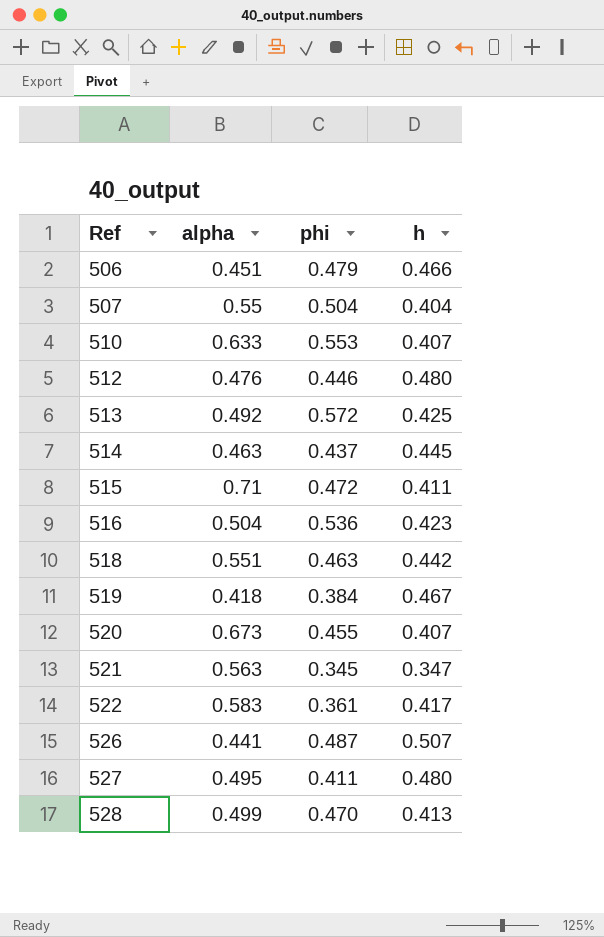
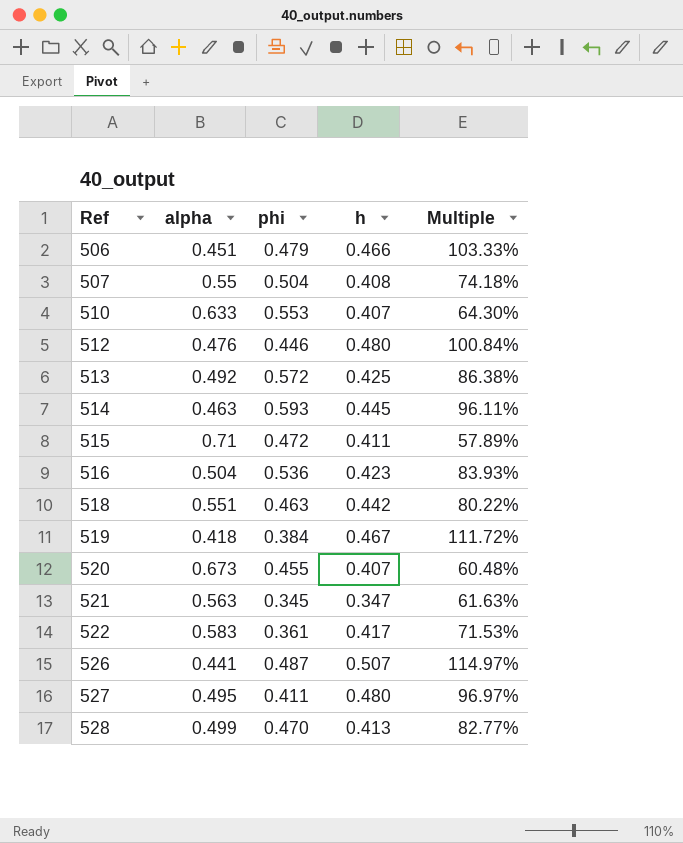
column Multiple | formula: none -> [h] / [alpha]
507 | h: 0.404 -> 0.408
514 | phi: 0.437 -> 0.593

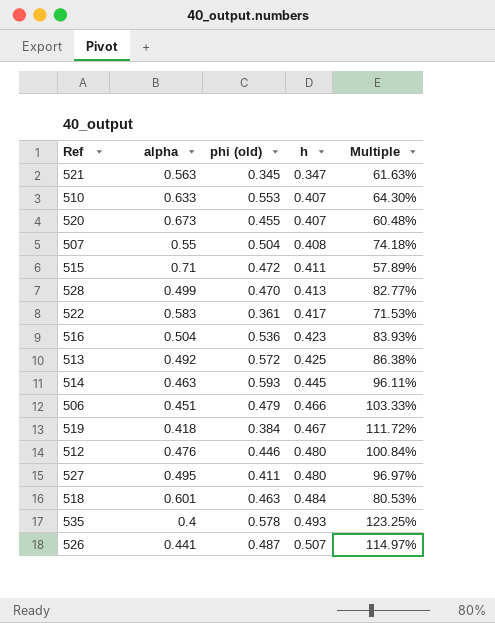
row order: Ref ascending -> h ascending
column name: phi -> phi (old)
518 | alpha: 0.551 -> 0.601
518 | h: 0.442 -> 0.484
518 | Multiple: 80.22% -> 80.53%
row 535: none -> 0.4 | 0.578 | 0.493 | 123.25%

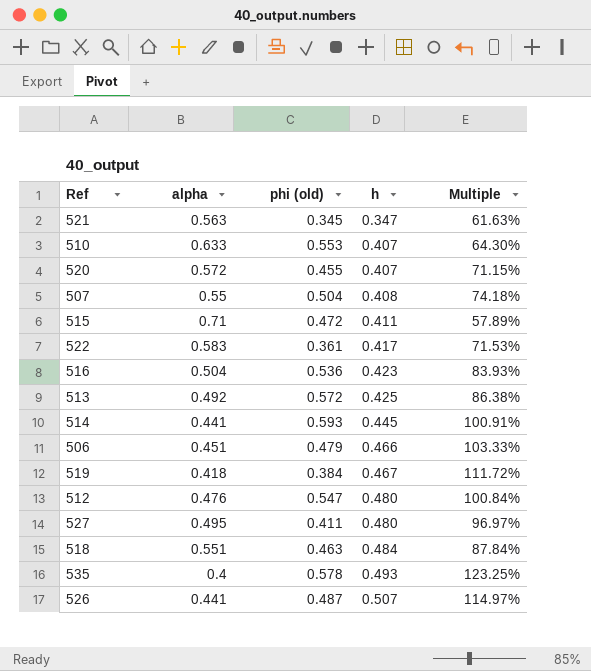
row 528: 0.499 | 0.470 | 0.413 | 82.77% -> none
520 | alpha: 0.673 -> 0.572
520 | Multiple: 60.48% -> 71.15%
514 | alpha: 0.463 -> 0.441
514 | Multiple: 96.11% -> 100.91%
512 | phi (old): 0.446 -> 0.547
518 | alpha: 0.601 -> 0.551
518 | Multiple: 80.53% -> 87.84%

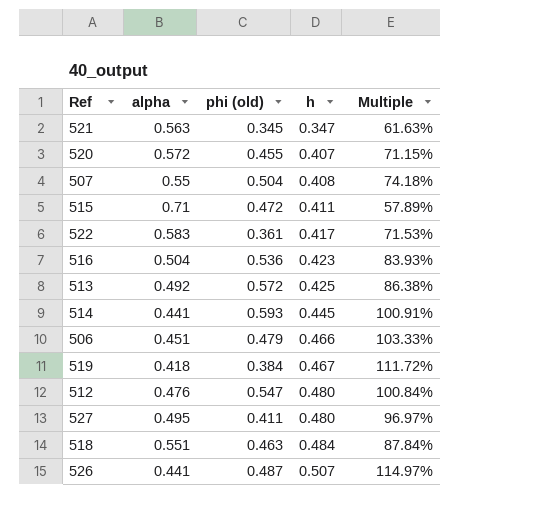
row 510: 0.633 | 0.553 | 0.407 | 64.30% -> none
row 535: 0.4 | 0.578 | 0.493 | 123.25% -> none

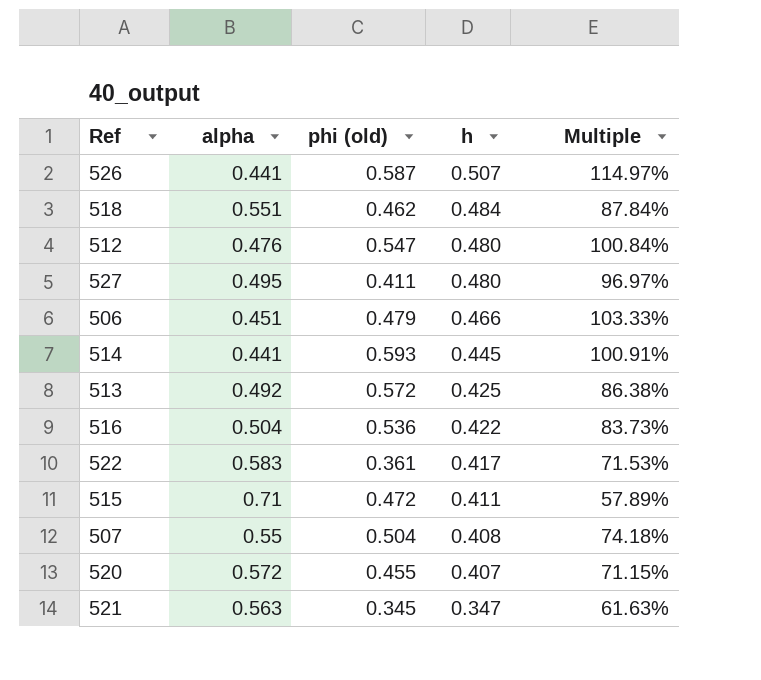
row order: h ascending -> h descending
row 519: 0.418 | 0.384 | 0.467 | 111.72% -> none
526 | phi (old): 0.487 -> 0.587
518 | phi (old): 0.463 -> 0.462
516 | h: 0.423 -> 0.422
516 | Multiple: 83.93% -> 83.73%

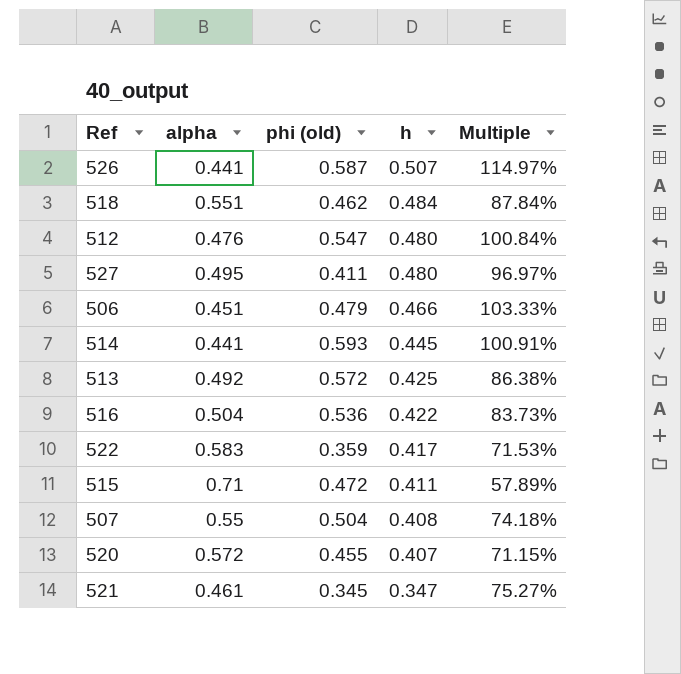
522 | phi (old): 0.361 -> 0.359
521 | alpha: 0.563 -> 0.461
521 | Multiple: 61.63% -> 75.27%

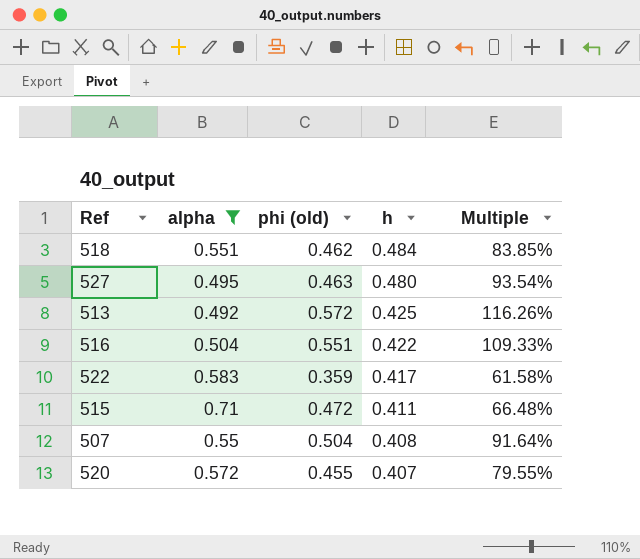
filter: none -> alpha >= 0.492
column Multiple | formula: [h] / [alpha] -> [phi (old)] / [alpha]
527 | phi (old): 0.411 -> 0.463
516 | phi (old): 0.536 -> 0.551

